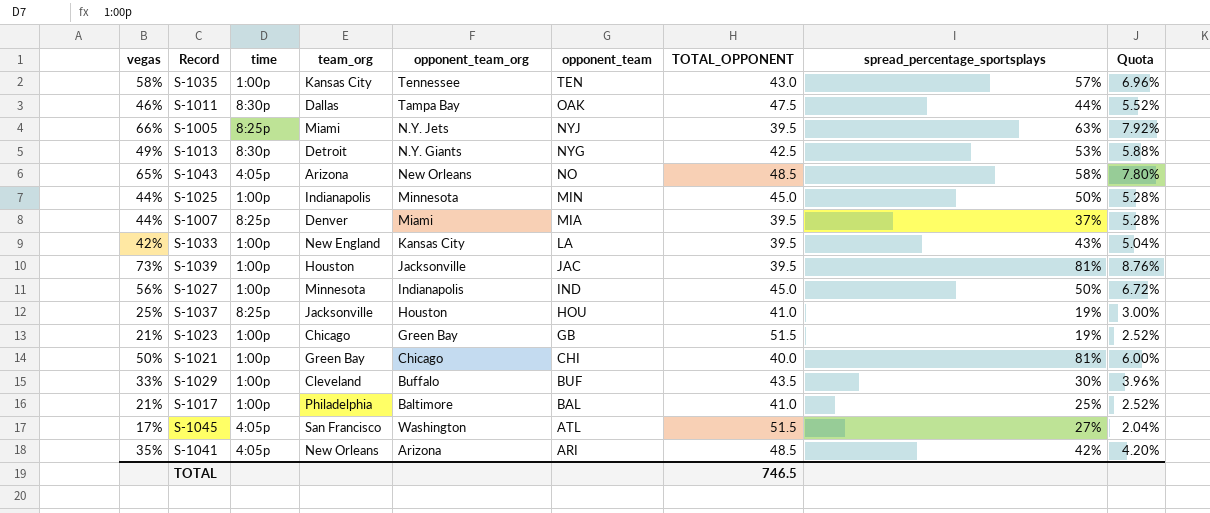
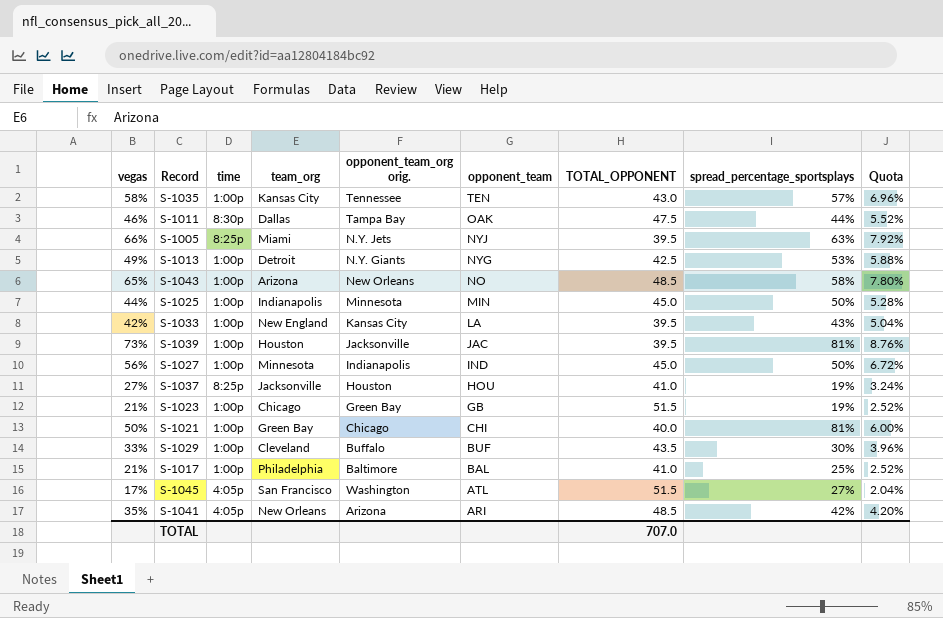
column name: opponent_team_org -> opponent_team_org orig.
row S-1007: 44% | 8:25p | Denver | Miami | MIA | 39.5 | 37% | 5.28% -> none
S-1013 | time: 8:30p -> 1:00p
S-1043 | time: 4:05p -> 1:00p
S-1037 | vegas: 25% -> 27%
S-1037 | Quota: 3.00% -> 3.24%
TOTAL | TOTAL_OPPONENT: 746.5 -> 707.0

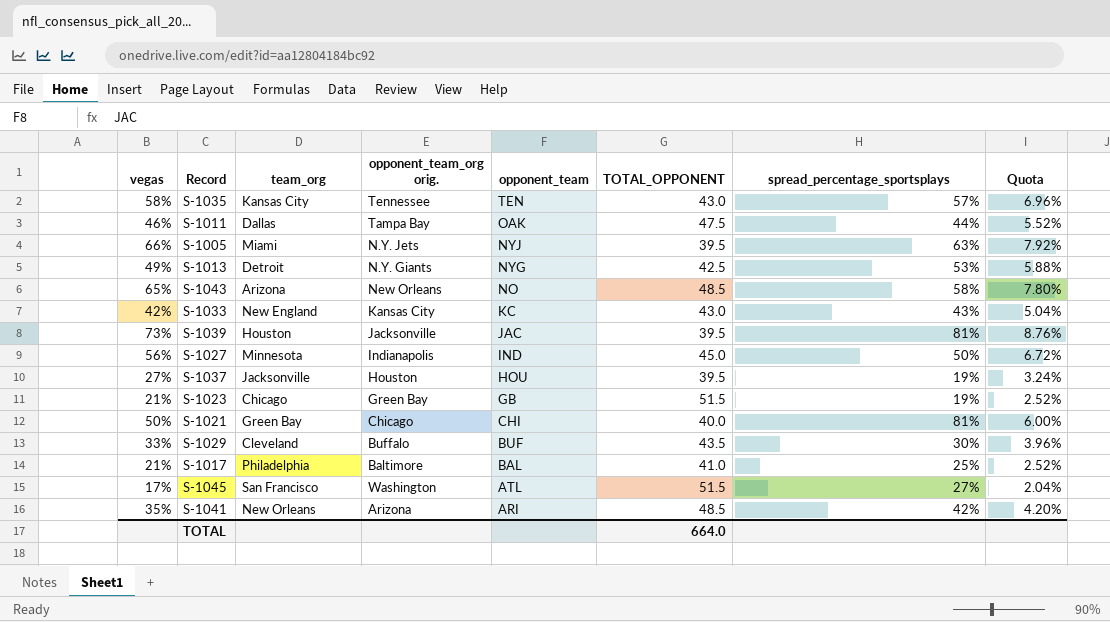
column time | position: 3 -> none
row S-1025: 44% | 1:00p | Indianapolis | Minnesota | MIN | 45.0 | 50% | 5.28% -> none
S-1033 | opponent_team: LA -> KC
S-1033 | TOTAL_OPPONENT: 39.5 -> 43.0
S-1037 | TOTAL_OPPONENT: 41.0 -> 39.5
TOTAL | TOTAL_OPPONENT: 707.0 -> 664.0

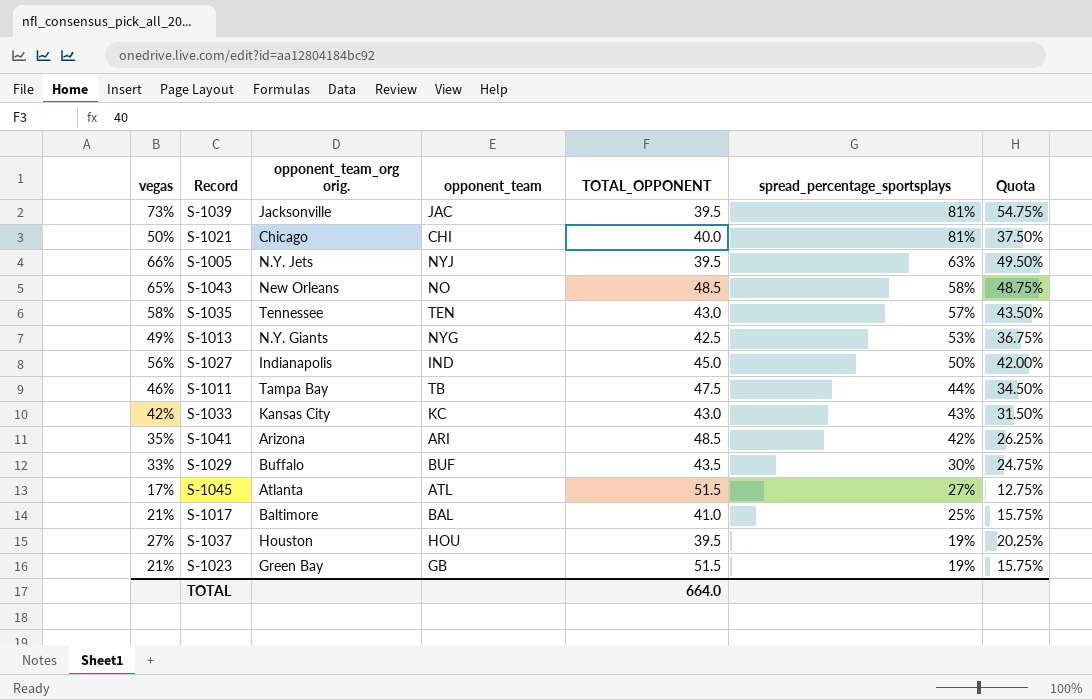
row order: opponent_team descending -> spread_percentage_sportsplays descending
column team_org | position: 3 -> none
column Quota | formula: [vegas] * 0.12 -> [vegas] * 0.75
S-1011 | opponent_team: OAK -> TB
S-1045 | opponent_team_org orig.: Washington -> Atlanta

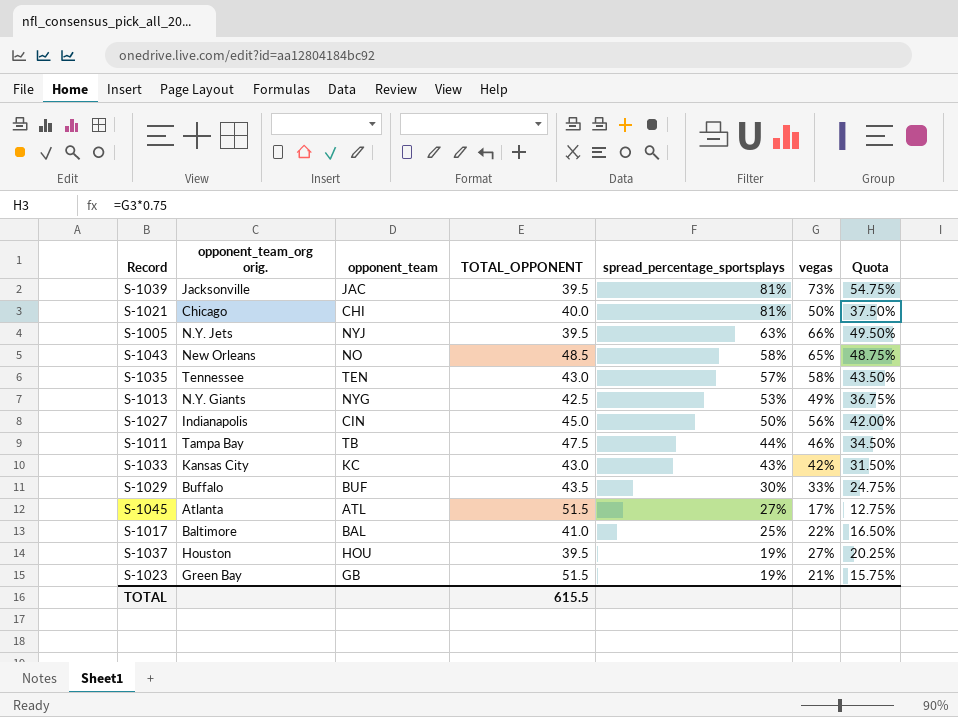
column vegas | position: 1 -> 6
row S-1041: 35% | Arizona | ARI | 48.5 | 42% | 26.25% -> none
S-1027 | opponent_team: IND -> CIN
S-1017 | vegas: 21% -> 22%
S-1017 | Quota: 15.75% -> 16.50%
TOTAL | TOTAL_OPPONENT: 664.0 -> 615.5

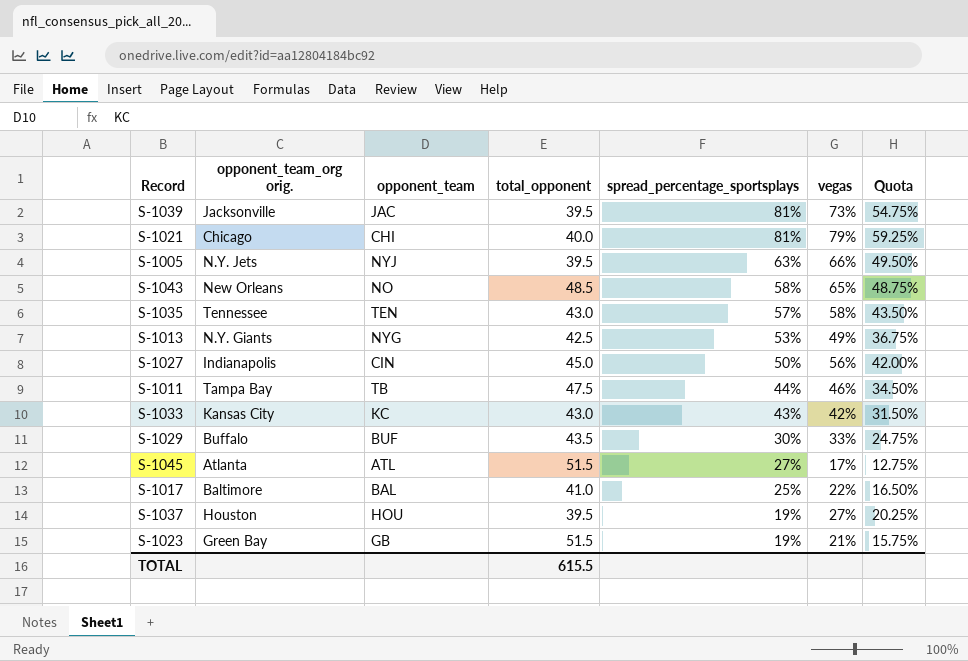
column name: TOTAL_OPPONENT -> total_opponent
S-1021 | vegas: 50% -> 79%
S-1021 | Quota: 37.50% -> 59.25%

